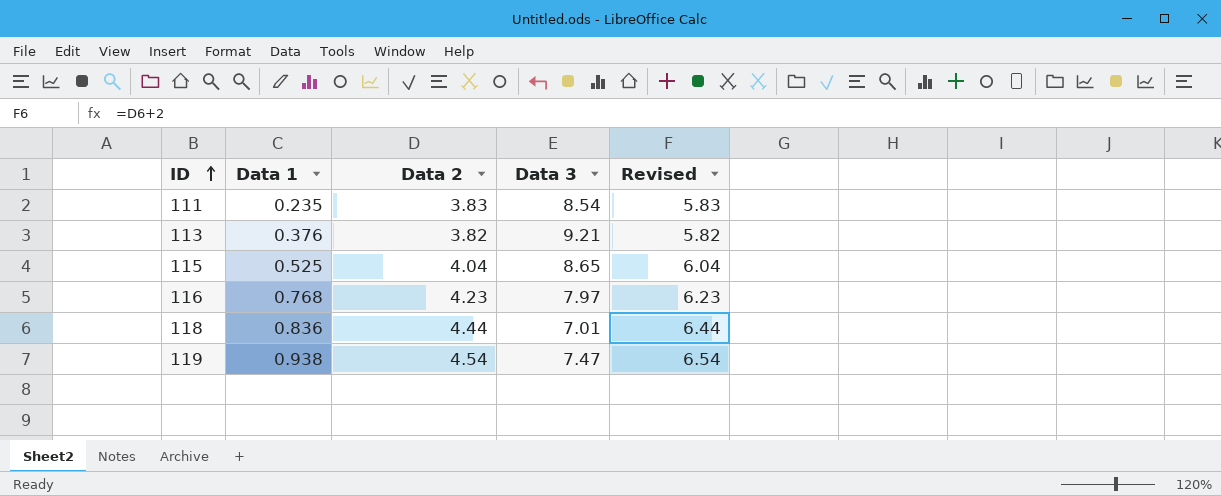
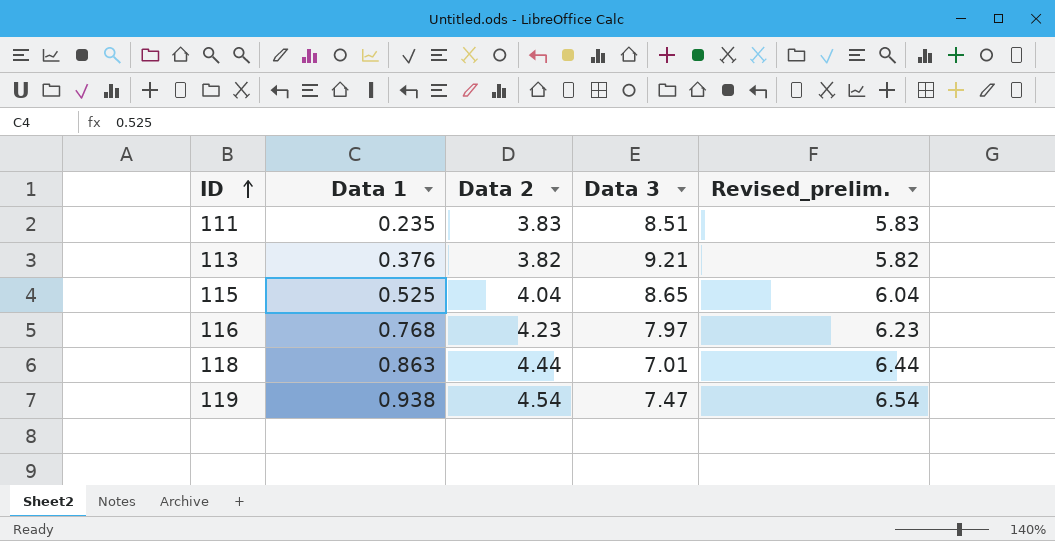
column name: Revised -> Revised_prelim.
111 | Data 3: 8.54 -> 8.51
118 | Data 1: 0.836 -> 0.863

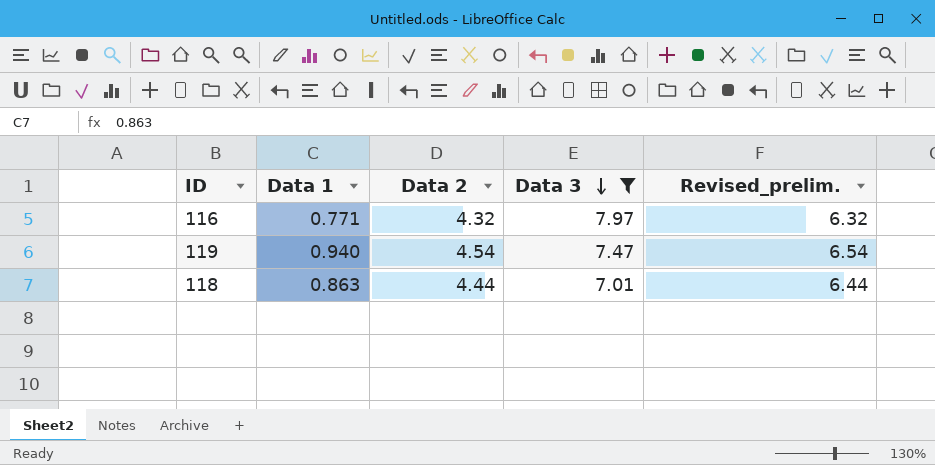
filter: none -> Data 3 <= 7.97
row order: ID ascending -> Data 3 descending
116 | Data 1: 0.768 -> 0.771
116 | Data 2: 4.23 -> 4.32
116 | Revised_prelim.: 6.23 -> 6.32
119 | Data 1: 0.938 -> 0.940

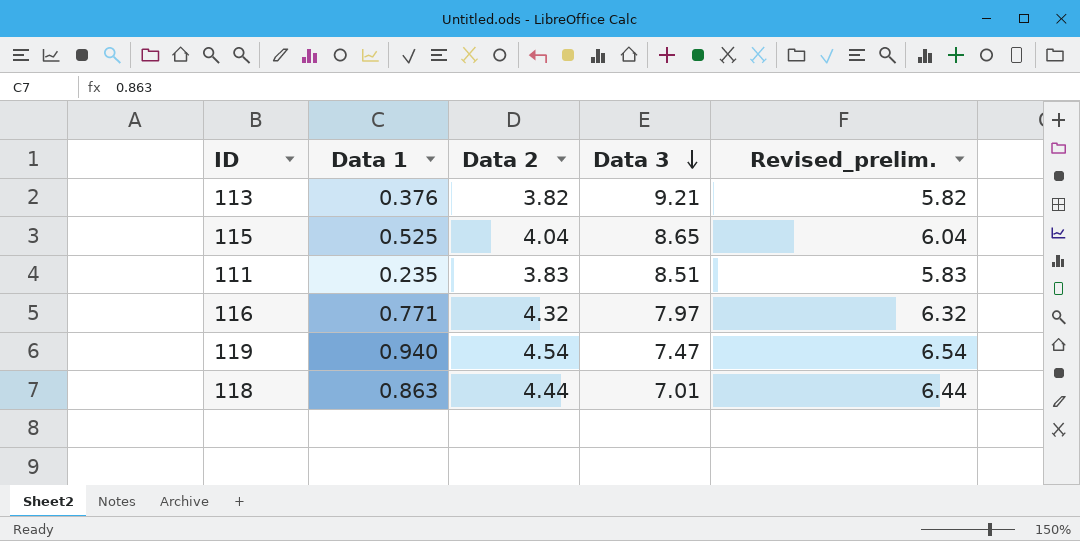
filter: Data 3 <= 7.97 -> none

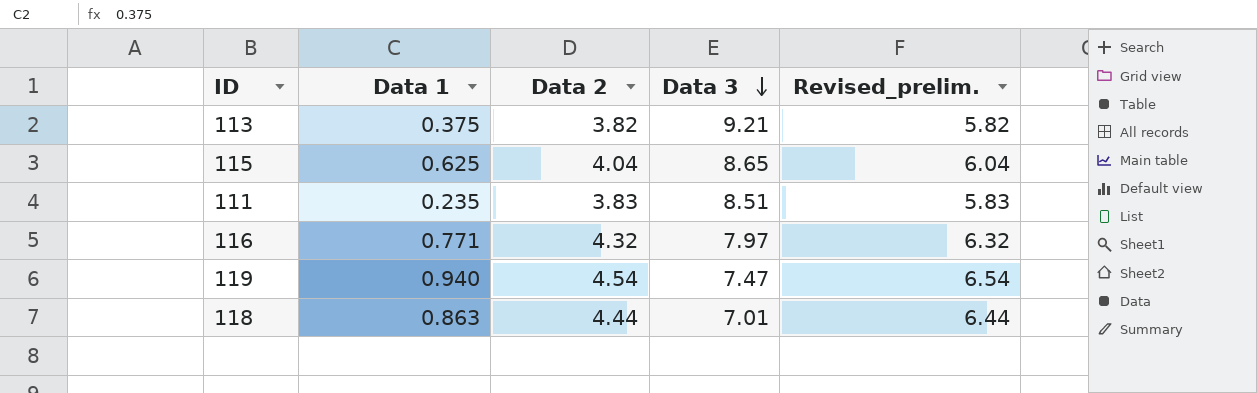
113 | Data 1: 0.376 -> 0.375
115 | Data 1: 0.525 -> 0.625

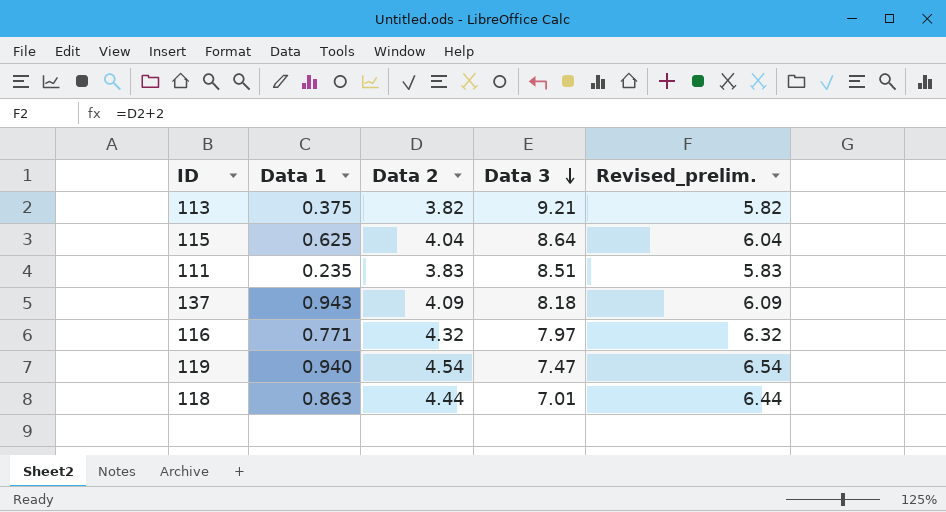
115 | Data 3: 8.65 -> 8.64
row 137: none -> 0.943 | 4.09 | 8.18 | 6.09

